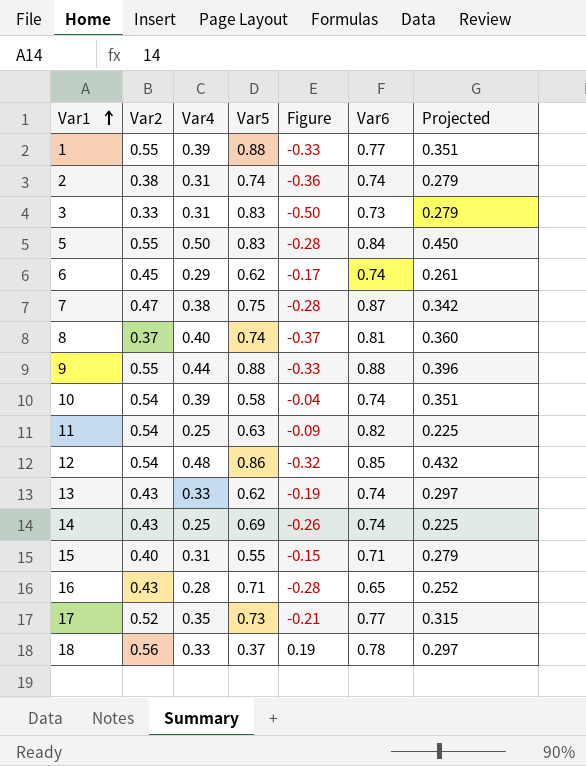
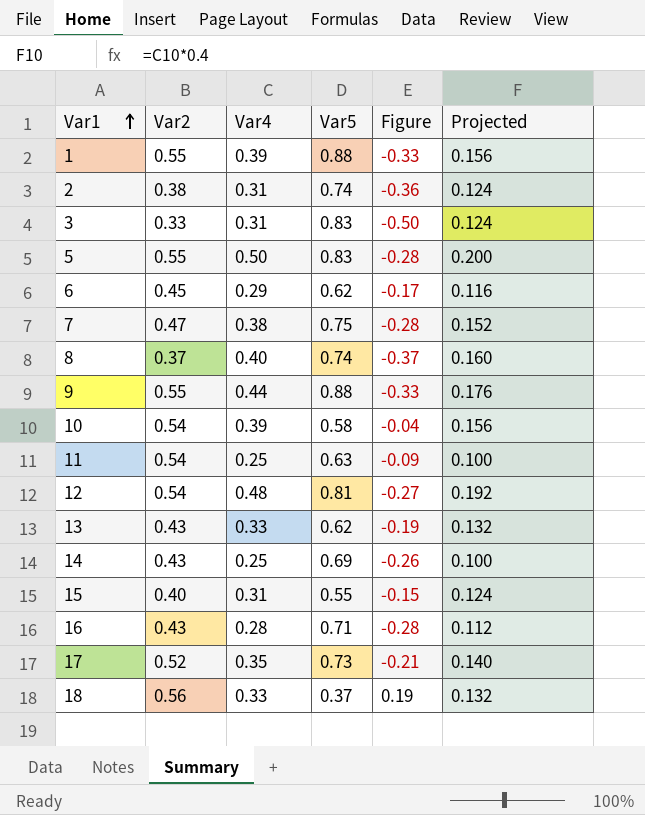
column Var6 | position: 6 -> none
column Projected | formula: [Var4] * 0.9 -> [Var4] * 0.4
12 | Var5: 0.86 -> 0.81
12 | Figure: -0.32 -> -0.27

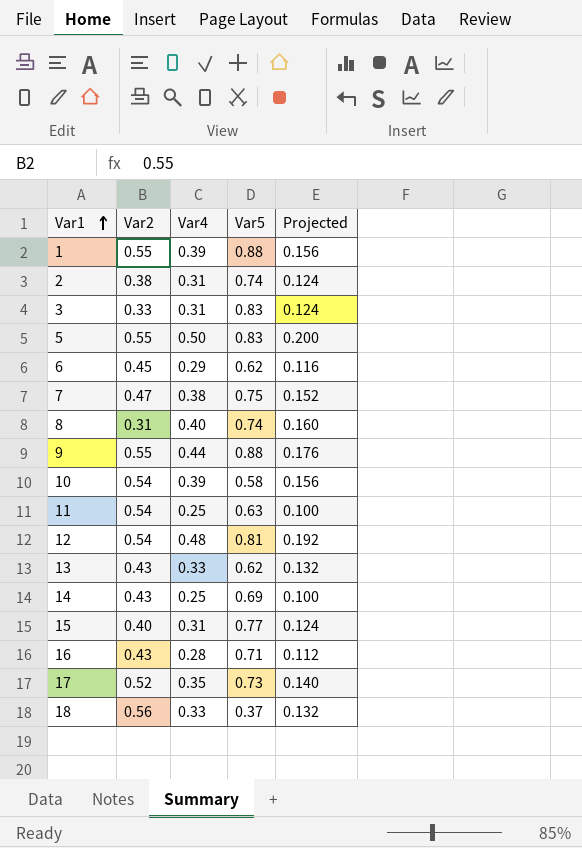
column Figure | formula: [Var2] - [Var5] -> none
8 | Var2: 0.37 -> 0.31
15 | Var5: 0.55 -> 0.77

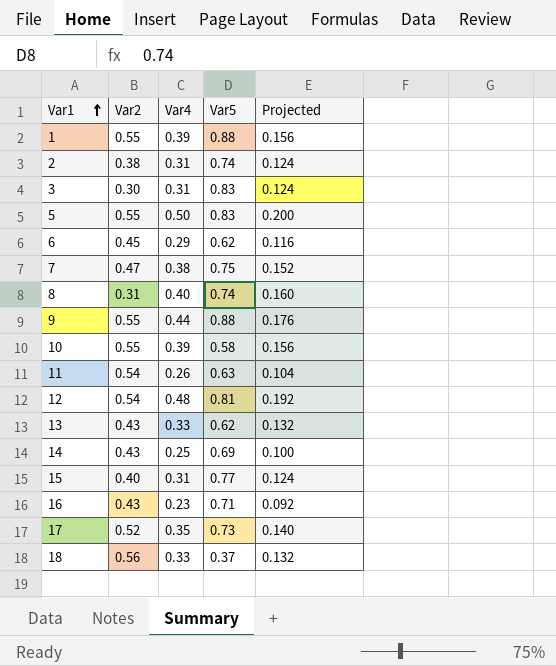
3 | Var2: 0.33 -> 0.30
10 | Var2: 0.54 -> 0.55
11 | Var4: 0.25 -> 0.26
11 | Projected: 0.100 -> 0.104
16 | Var4: 0.28 -> 0.23
16 | Projected: 0.112 -> 0.092

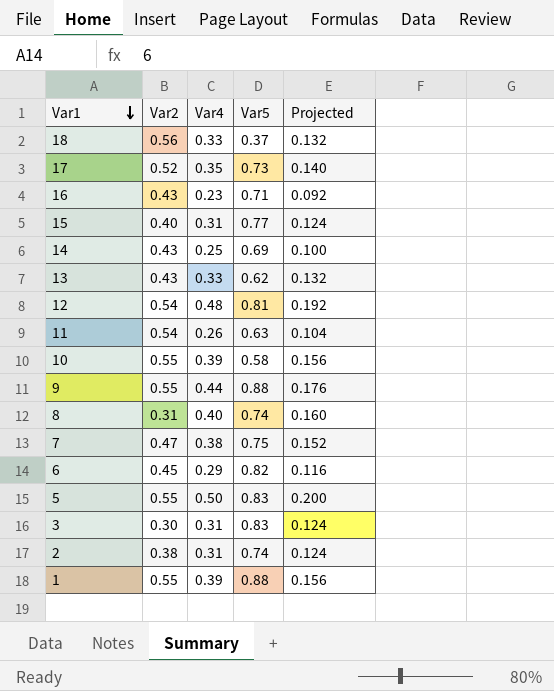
row order: Var1 ascending -> Var1 descending
6 | Var5: 0.62 -> 0.82

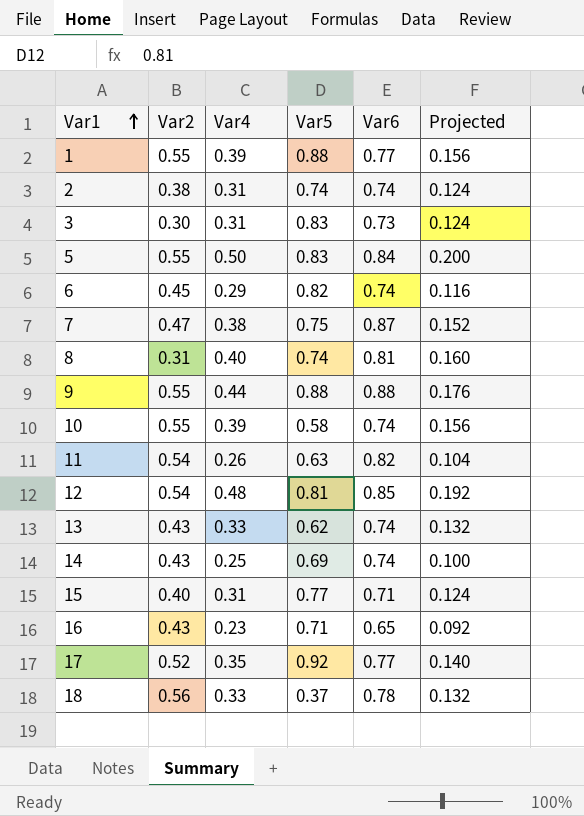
row order: Var1 descending -> Var1 ascending
column Var6 | position: none -> 5
17 | Var5: 0.73 -> 0.92

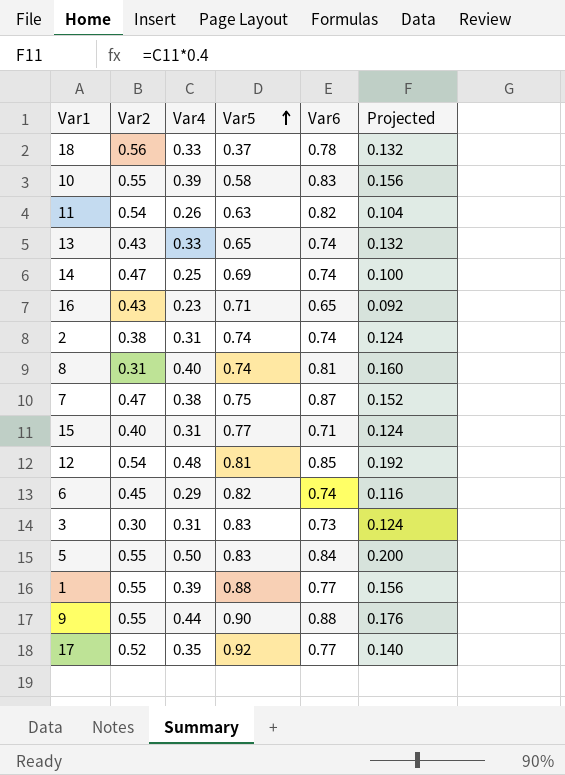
row order: Var1 ascending -> Var5 ascending
10 | Var6: 0.74 -> 0.83
13 | Var5: 0.62 -> 0.65
14 | Var2: 0.43 -> 0.47
9 | Var5: 0.88 -> 0.90

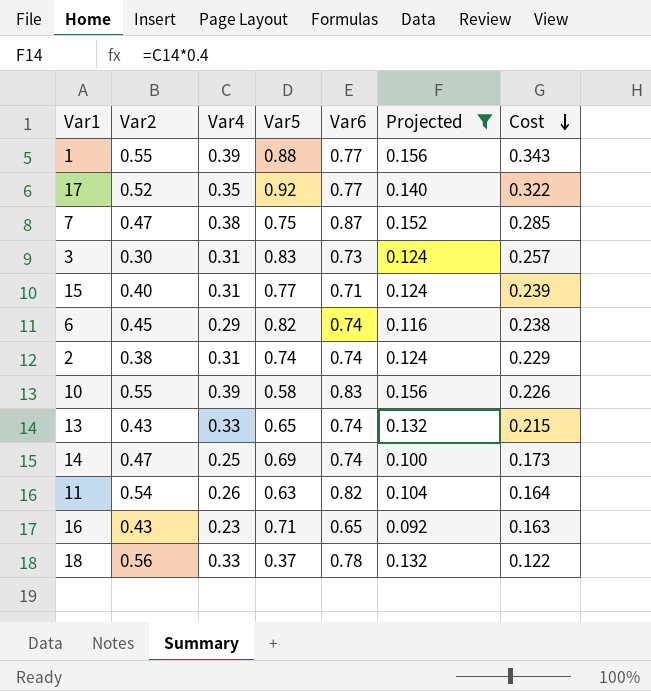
filter: none -> Projected <= 0.156
row order: Var5 ascending -> Cost descending
column Cost | formula: none -> [Var4] * [Var5]

